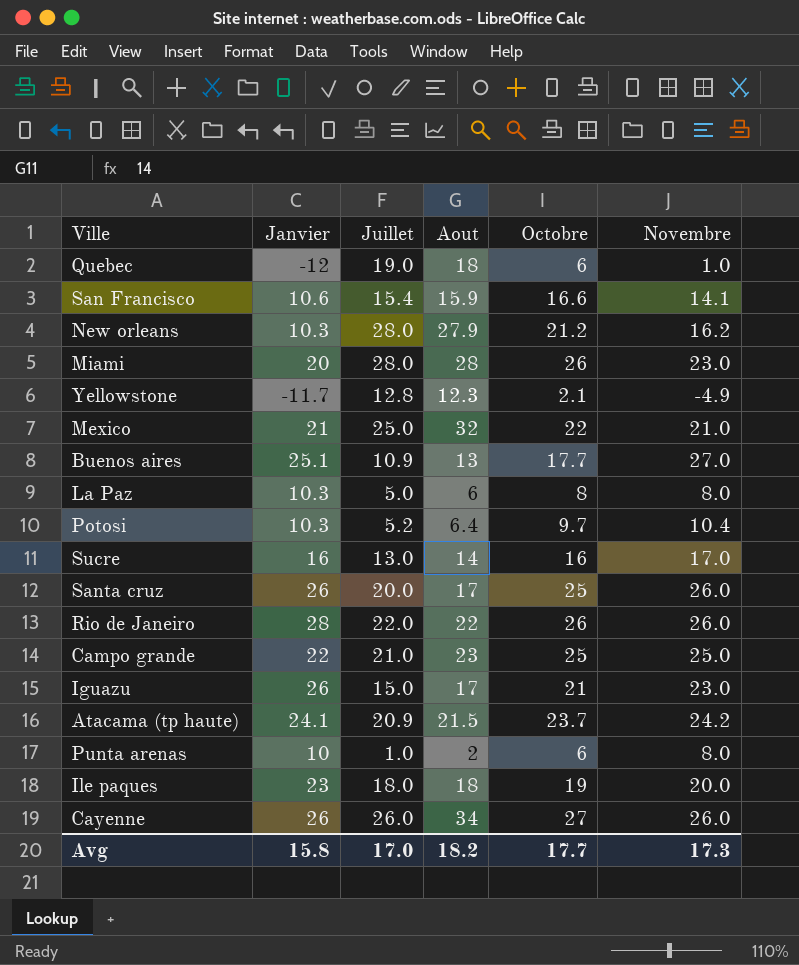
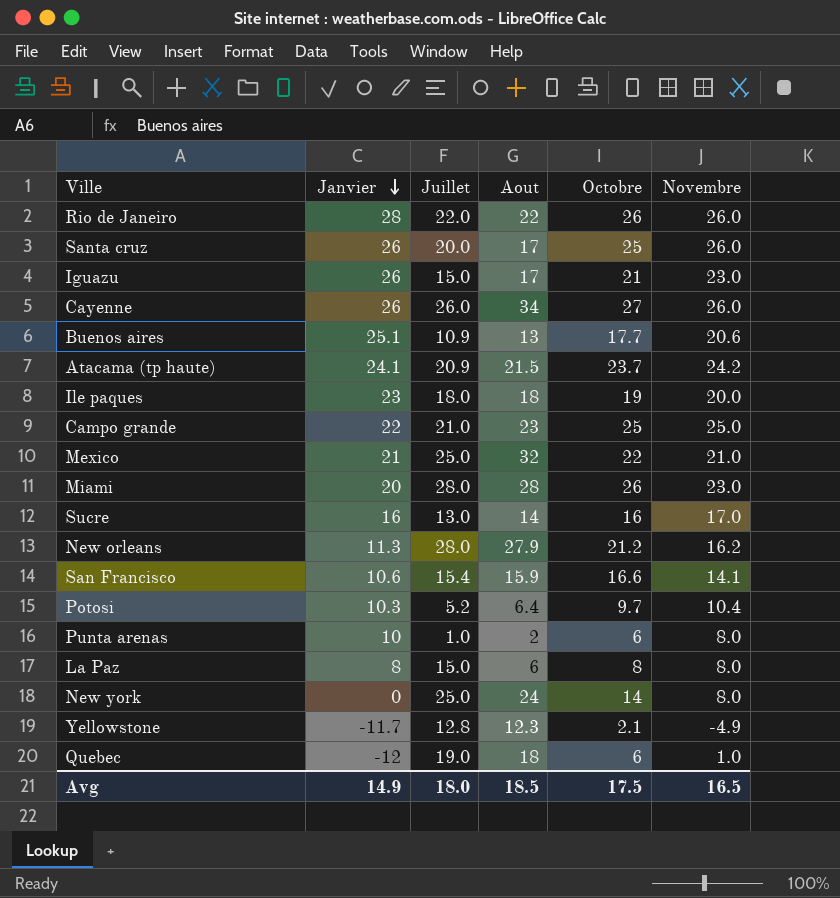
row order: none -> Janvier descending
Buenos aires | Novembre: 27.0 -> 20.6
New orleans | Janvier: 10.3 -> 11.3
La Paz | Janvier: 10.3 -> 8
La Paz | Juillet: 5.0 -> 15.0
row New york: none -> 0 | 25.0 | 24 | 14 | 8.0
Avg | Janvier: 15.8 -> 14.9
Avg | Juillet: 17.0 -> 18.0
Avg | Aout: 18.2 -> 18.5
Avg | Octobre: 17.7 -> 17.5
Avg | Novembre: 17.3 -> 16.5

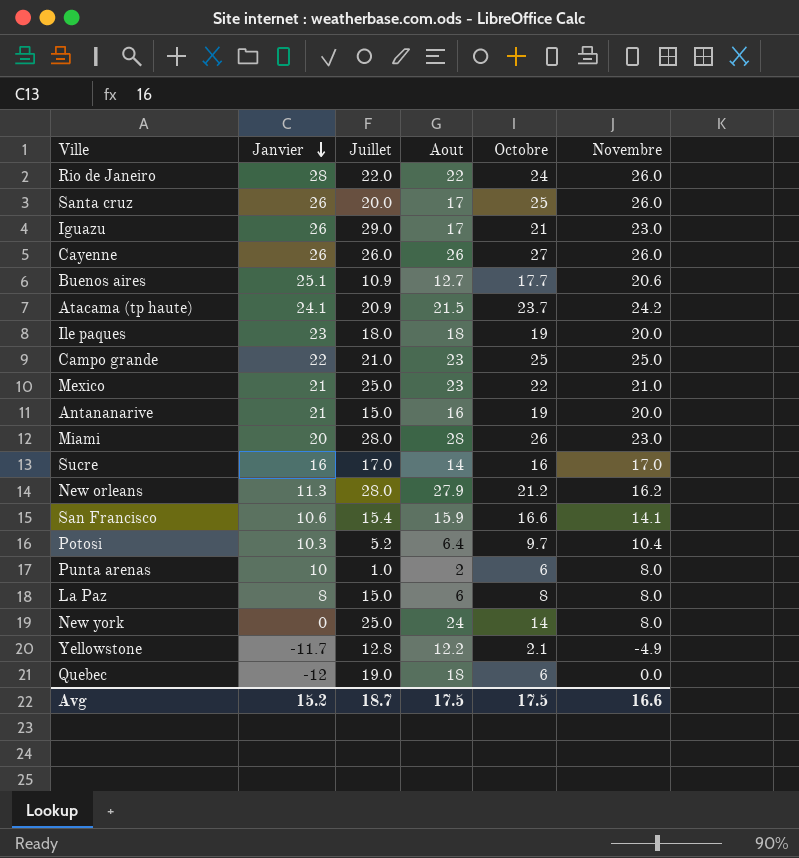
Rio de Janeiro | Octobre: 26 -> 24
Iguazu | Juillet: 15.0 -> 29.0
Cayenne | Aout: 34 -> 26
Buenos aires | Aout: 13 -> 12.7
Mexico | Aout: 32 -> 23
row Antananarive: none -> 21 | 15.0 | 16 | 19 | 20.0
Sucre | Juillet: 13.0 -> 17.0
Yellowstone | Aout: 12.3 -> 12.2
Quebec | Novembre: 1.0 -> 0.0
Avg | Janvier: 14.9 -> 15.2
Avg | Juillet: 18.0 -> 18.7
Avg | Aout: 18.5 -> 17.5
Avg | Novembre: 16.5 -> 16.6

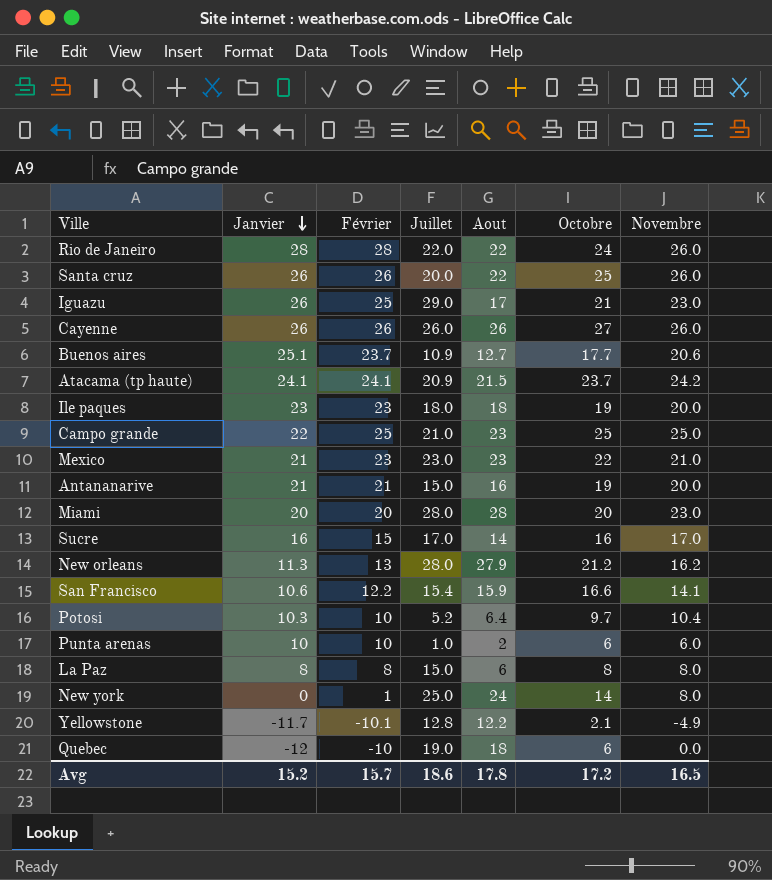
column Février | position: none -> 3
Santa cruz | Aout: 17 -> 22
Mexico | Juillet: 25.0 -> 23.0
Miami | Octobre: 26 -> 20
Punta arenas | Novembre: 8.0 -> 6.0
Avg | Juillet: 18.7 -> 18.6
Avg | Aout: 17.5 -> 17.8
Avg | Octobre: 17.5 -> 17.2
Avg | Novembre: 16.6 -> 16.5

